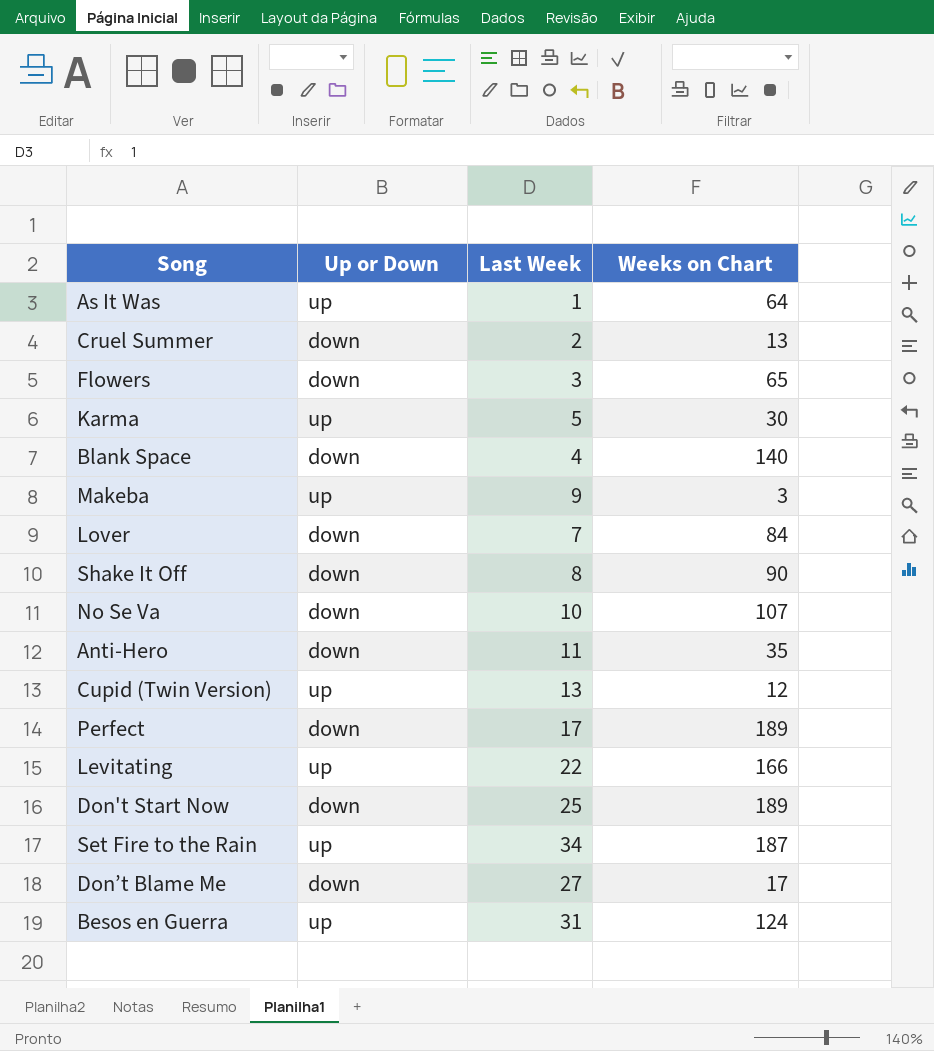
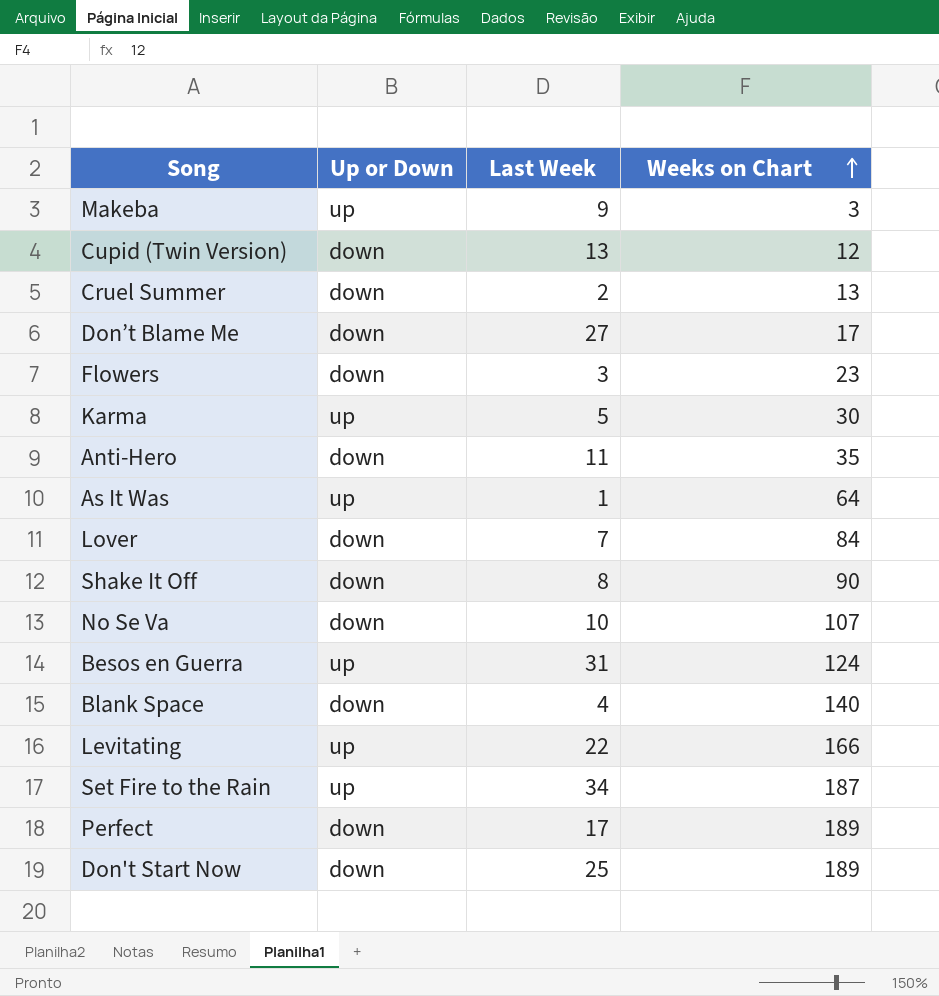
row order: none -> Weeks on Chart ascending
Cupid (Twin Version) | Up or Down: up -> down
Flowers | Weeks on Chart: 65 -> 23

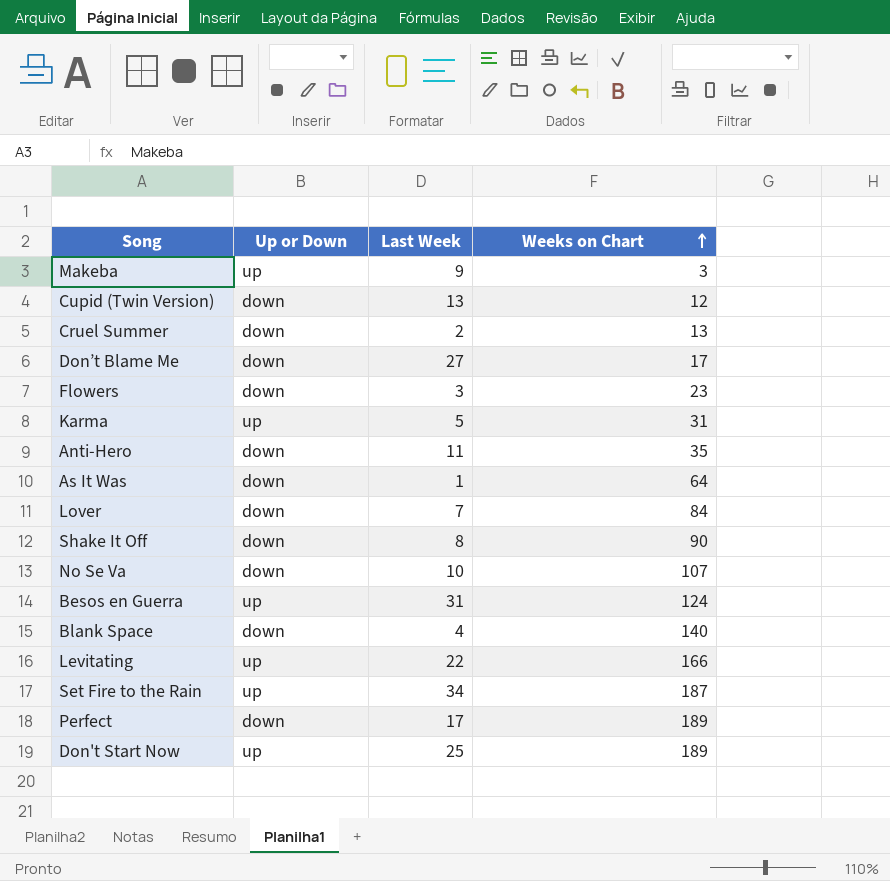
Karma | Weeks on Chart: 30 -> 31
As It Was | Up or Down: up -> down
Don't Start Now | Up or Down: down -> up

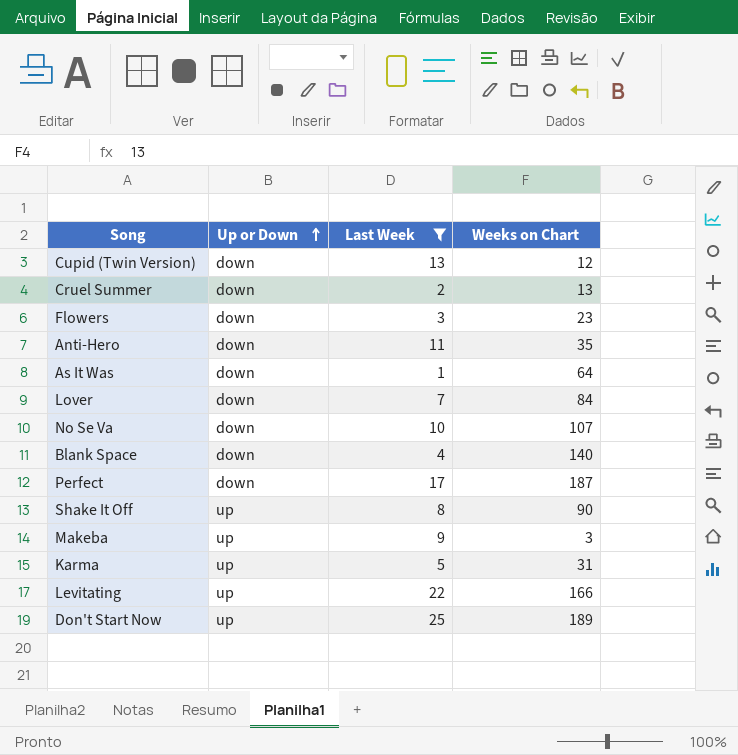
filter: none -> Last Week <= 25
row order: Weeks on Chart ascending -> Up or Down ascending
Perfect | Weeks on Chart: 189 -> 187
Shake It Off | Up or Down: down -> up

